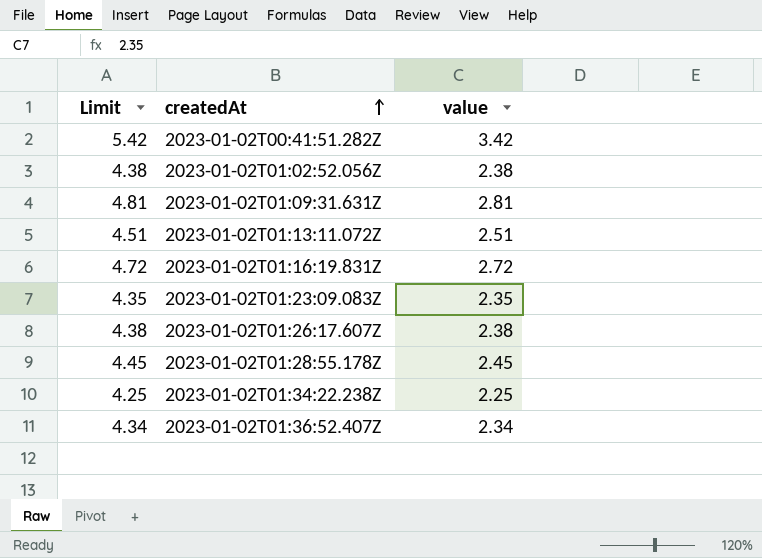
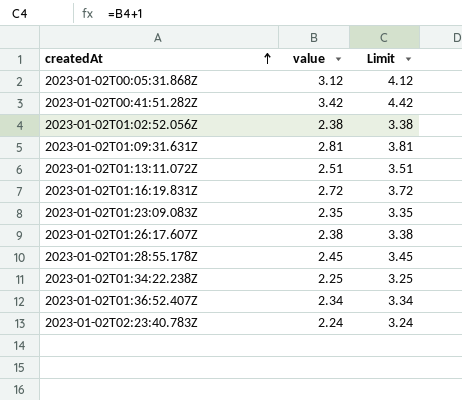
column Limit | formula: [value] + 2 -> [value] + 1
column Limit | position: 1 -> 3
row 2023-01-02T00:05:31.868Z: none -> 3.12 | 4.12
row 2023-01-02T02:23:40.783Z: none -> 2.24 | 3.24

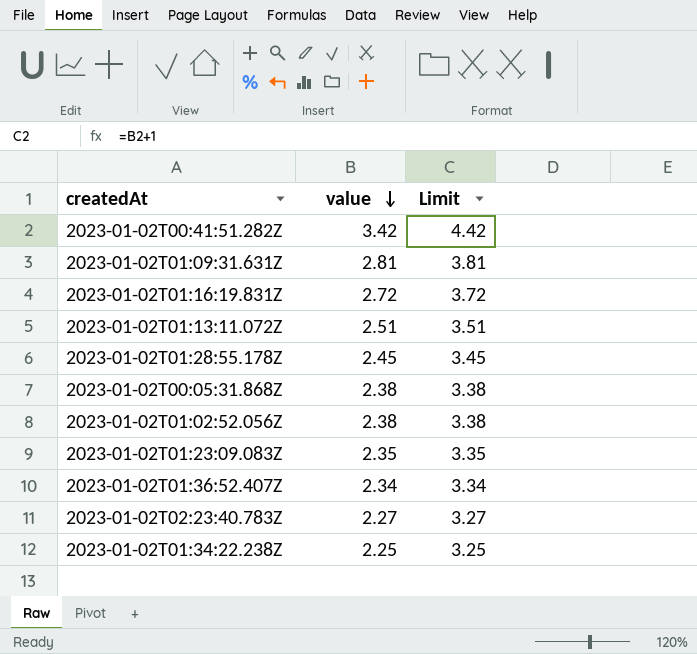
row order: createdAt ascending -> value descending
row 2023-01-02T01:26:17.607Z: 2.38 | 3.38 -> none
2023-01-02T00:05:31.868Z | value: 3.12 -> 2.38
2023-01-02T00:05:31.868Z | Limit: 4.12 -> 3.38
2023-01-02T02:23:40.783Z | value: 2.24 -> 2.27
2023-01-02T02:23:40.783Z | Limit: 3.24 -> 3.27

